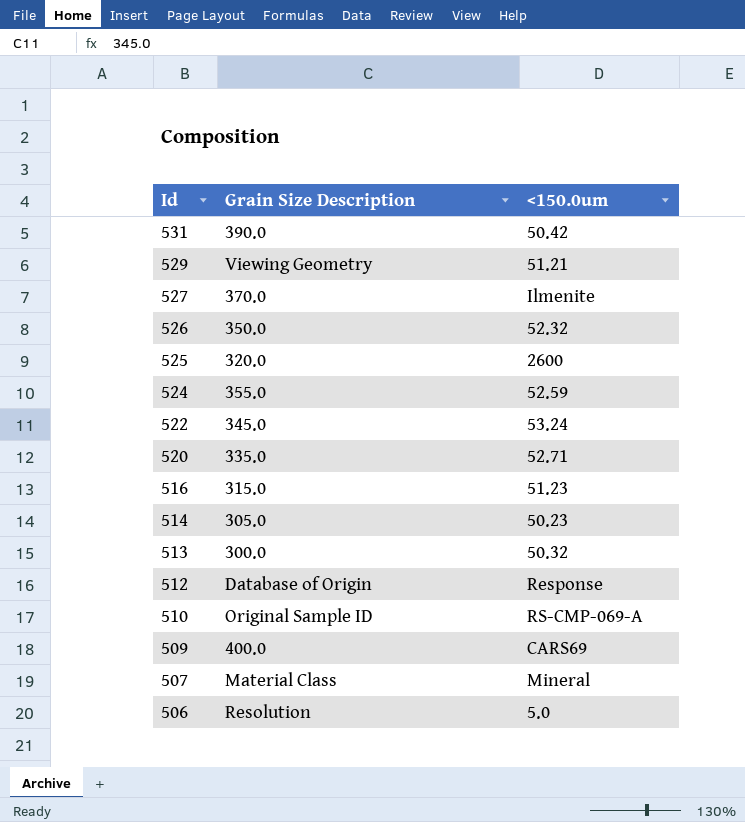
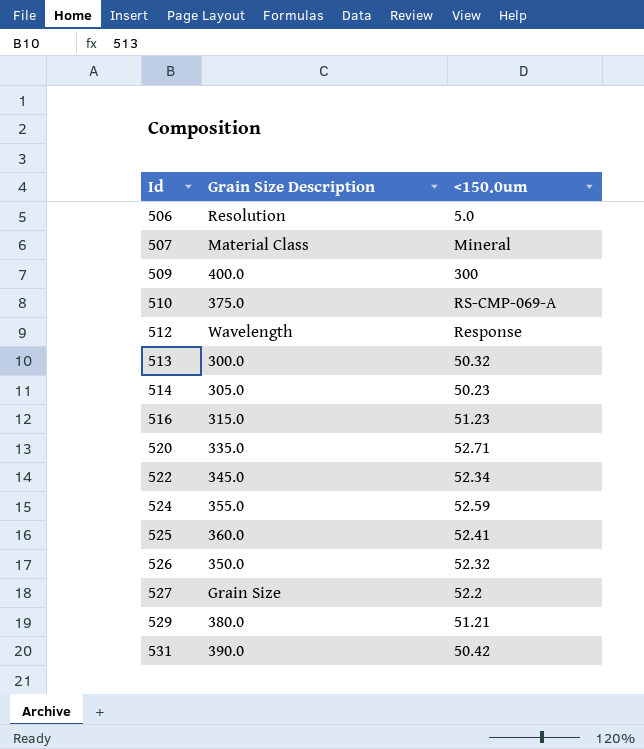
row order: Id descending -> Id ascending
509 | <150.0um: CARS69 -> 300
510 | Grain Size Description: Original Sample ID -> 375.0
512 | Grain Size Description: Database of Origin -> Wavelength
522 | <150.0um: 53.24 -> 52.34
525 | Grain Size Description: 320.0 -> 360.0
525 | <150.0um: 2600 -> 52.41
527 | Grain Size Description: 370.0 -> Grain Size
527 | <150.0um: Ilmenite -> 52.2
529 | Grain Size Description: Viewing Geometry -> 380.0

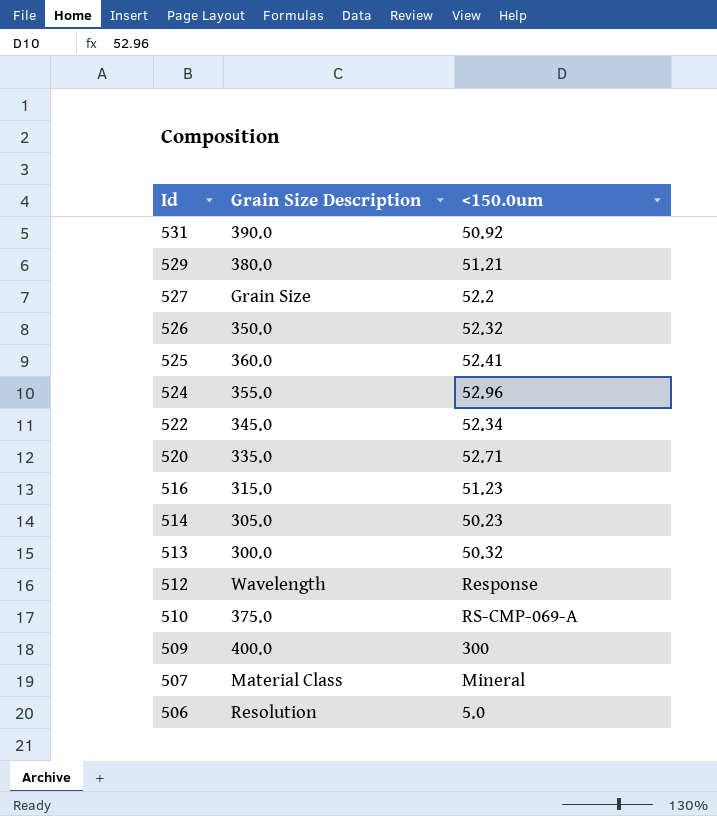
row order: Id ascending -> Id descending
531 | <150.0um: 50.42 -> 50.92
524 | <150.0um: 52.59 -> 52.96

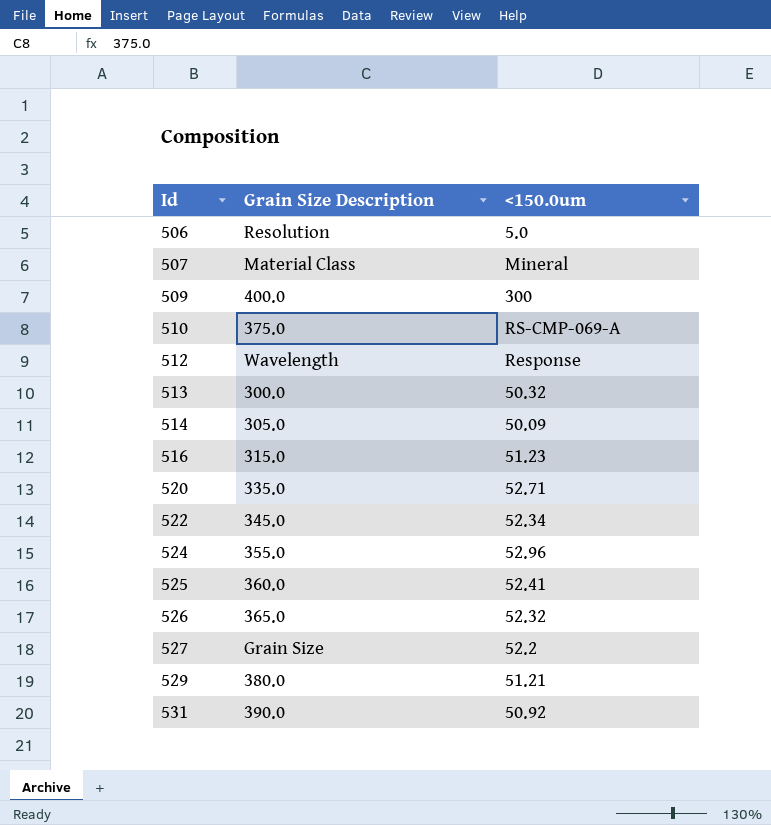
row order: Id descending -> Id ascending
514 | <150.0um: 50.23 -> 50.09
526 | Grain Size Description: 350.0 -> 365.0

